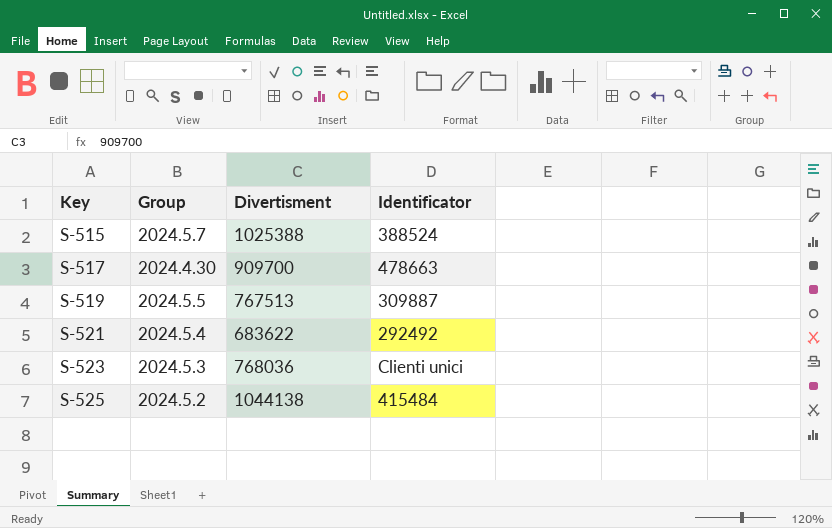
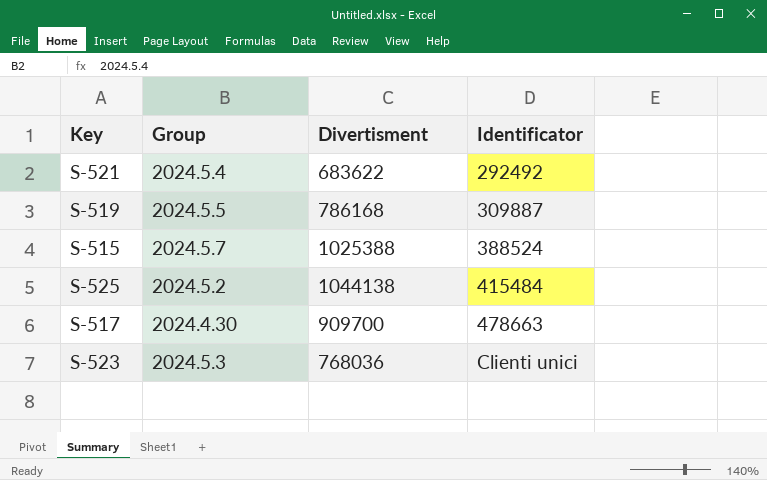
row order: Key ascending -> Identificator ascending
S-519 | Divertisment: 767513 -> 786168

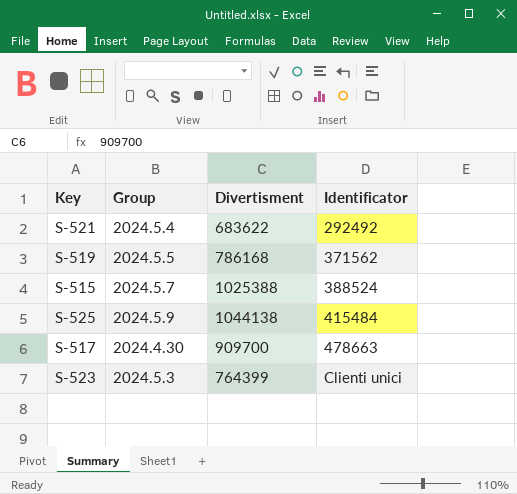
S-519 | Identificator: 309887 -> 371562
S-525 | Group: 2024.5.2 -> 2024.5.9
S-523 | Divertisment: 768036 -> 764399

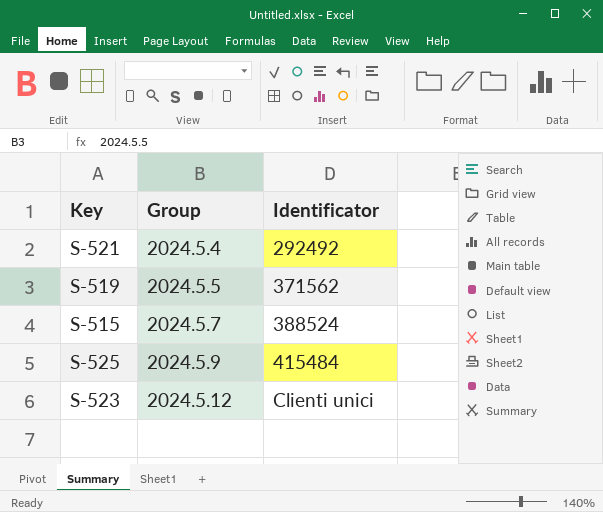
column Divertisment | position: 3 -> none
row S-517: 2024.4.30 | 909700 | 478663 -> none
S-523 | Group: 2024.5.3 -> 2024.5.12

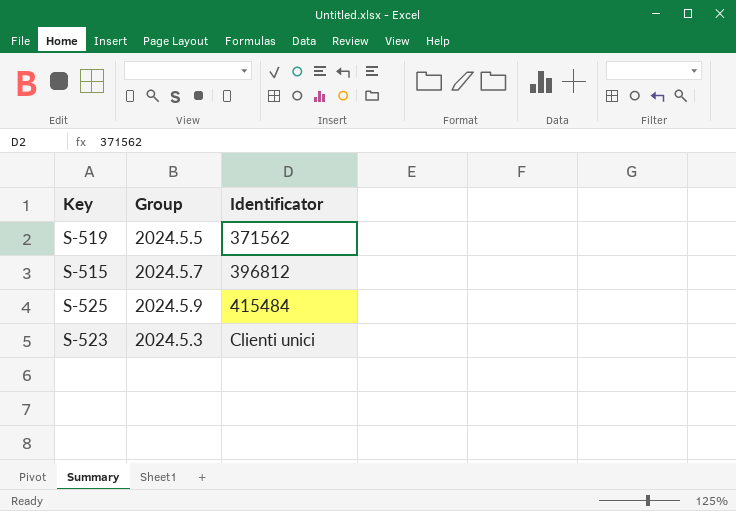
row S-521: 2024.5.4 | 292492 -> none
S-515 | Identificator: 388524 -> 396812
S-523 | Group: 2024.5.12 -> 2024.5.3

